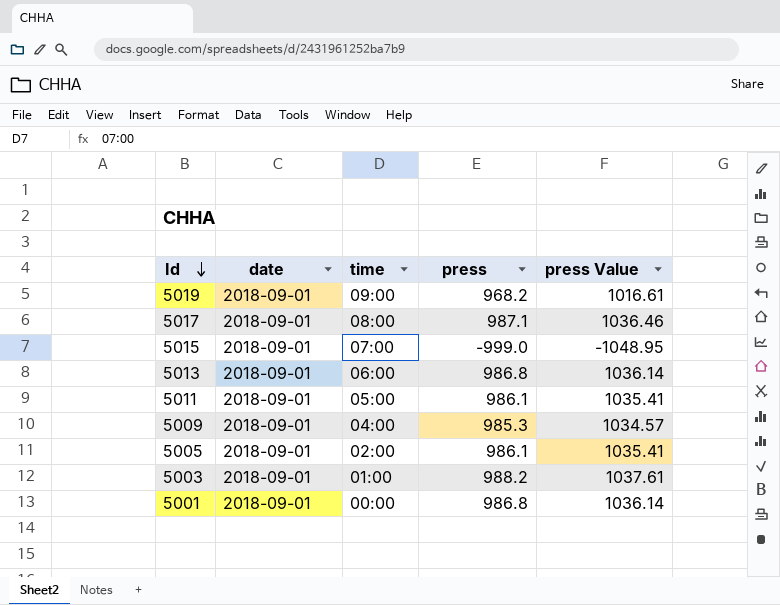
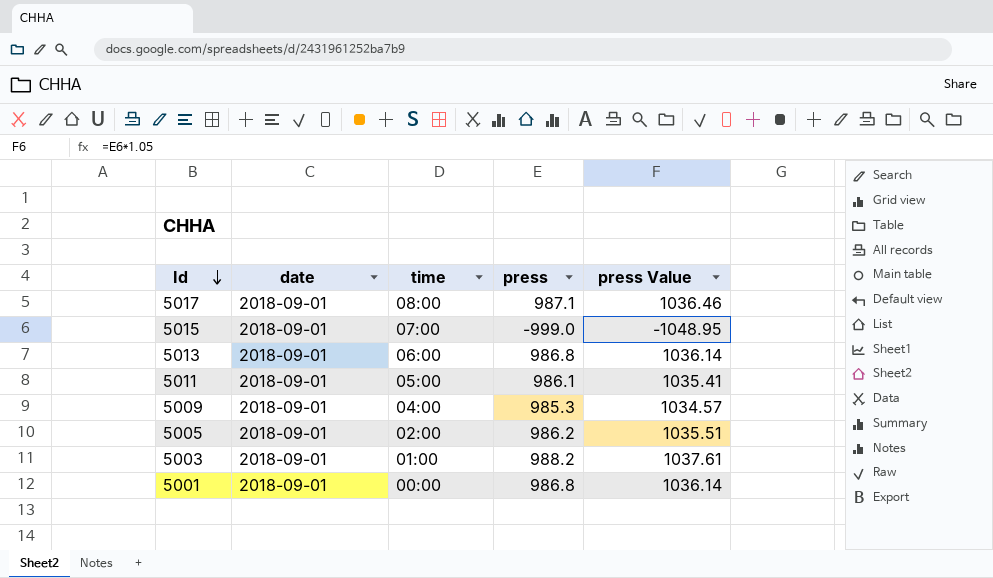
row 5019: 2018-09-01 | 09:00 | 968.2 | 1016.61 -> none
5005 | press: 986.1 -> 986.2
5005 | press Value: 1035.41 -> 1035.51

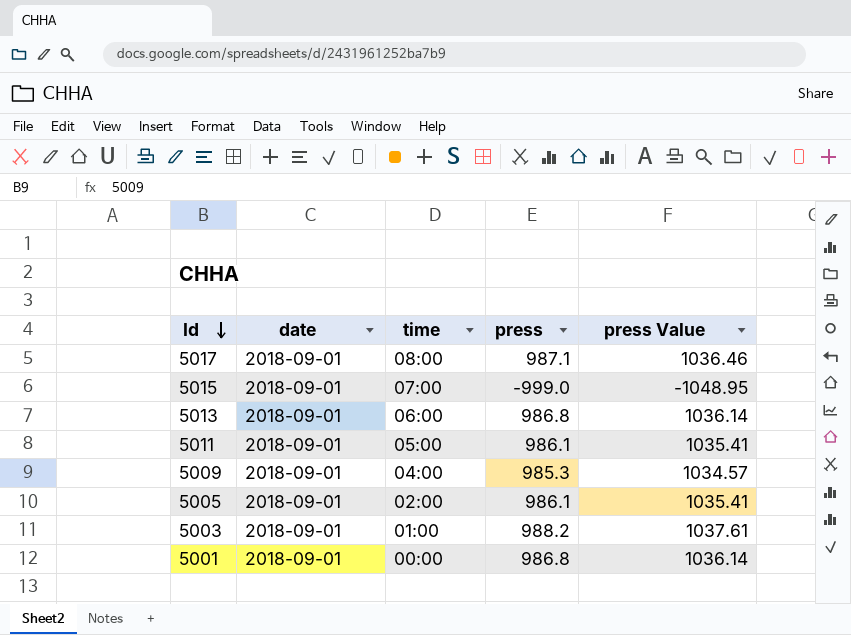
5005 | press: 986.2 -> 986.1
5005 | press Value: 1035.51 -> 1035.41

